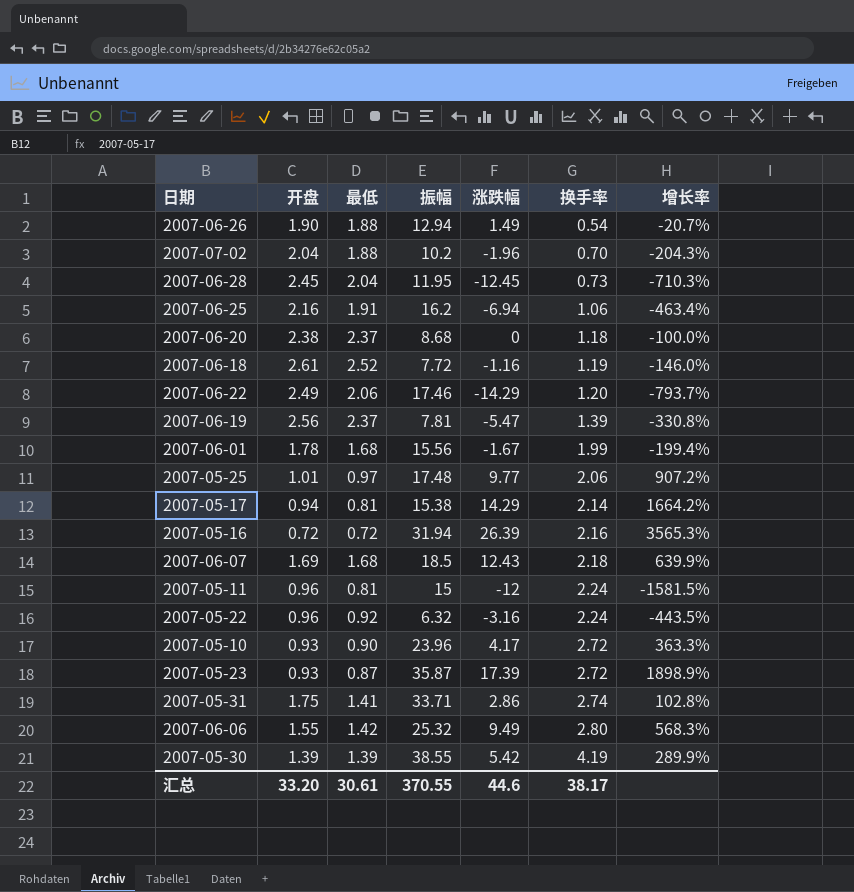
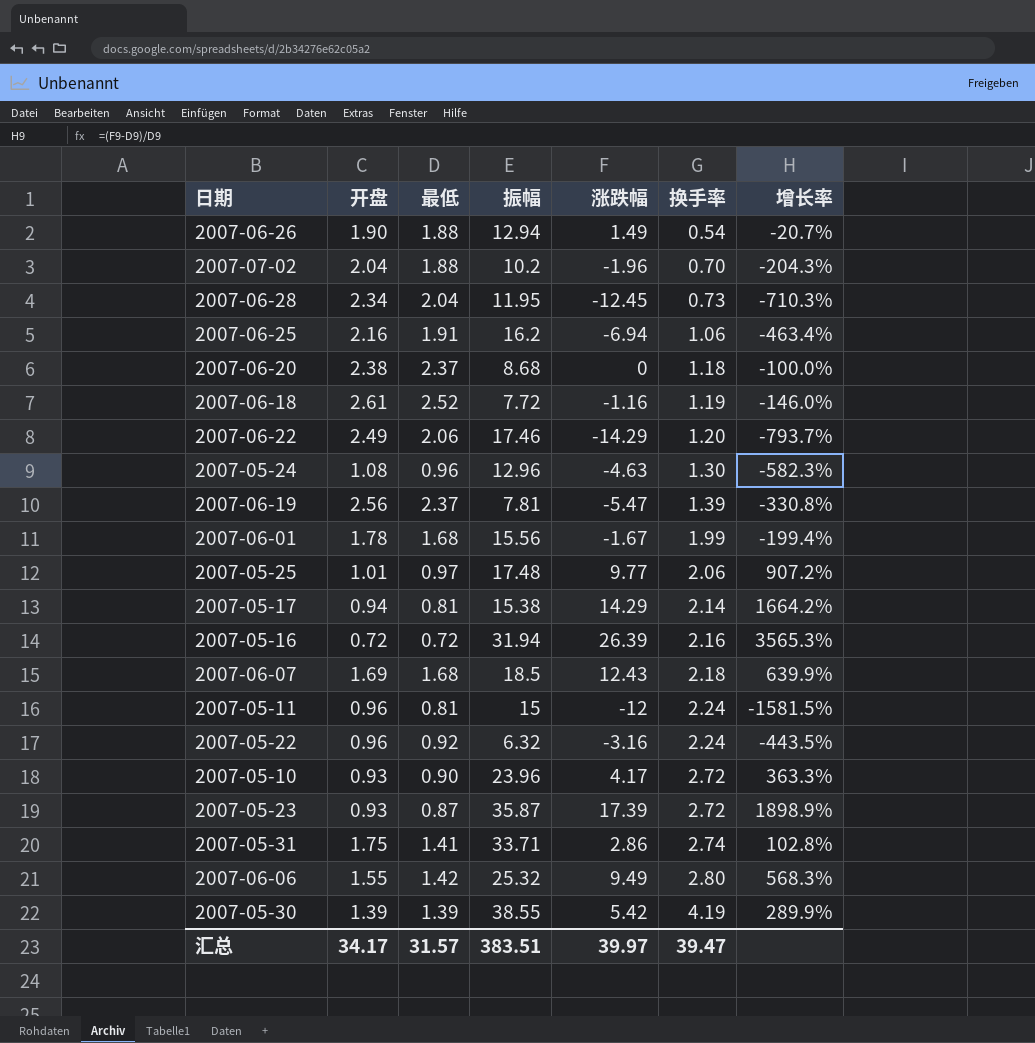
2007-06-28 | 开盘: 2.45 -> 2.34
row 2007-05-24: none -> 1.08 | 0.96 | 12.96 | -4.63 | 1.30 | -582.3%
汇总 | 开盘: 33.20 -> 34.17
汇总 | 最低: 30.61 -> 31.57
汇总 | 振幅: 370.55 -> 383.51
汇总 | 涨跌幅: 44.6 -> 39.97
汇总 | 换手率: 38.17 -> 39.47

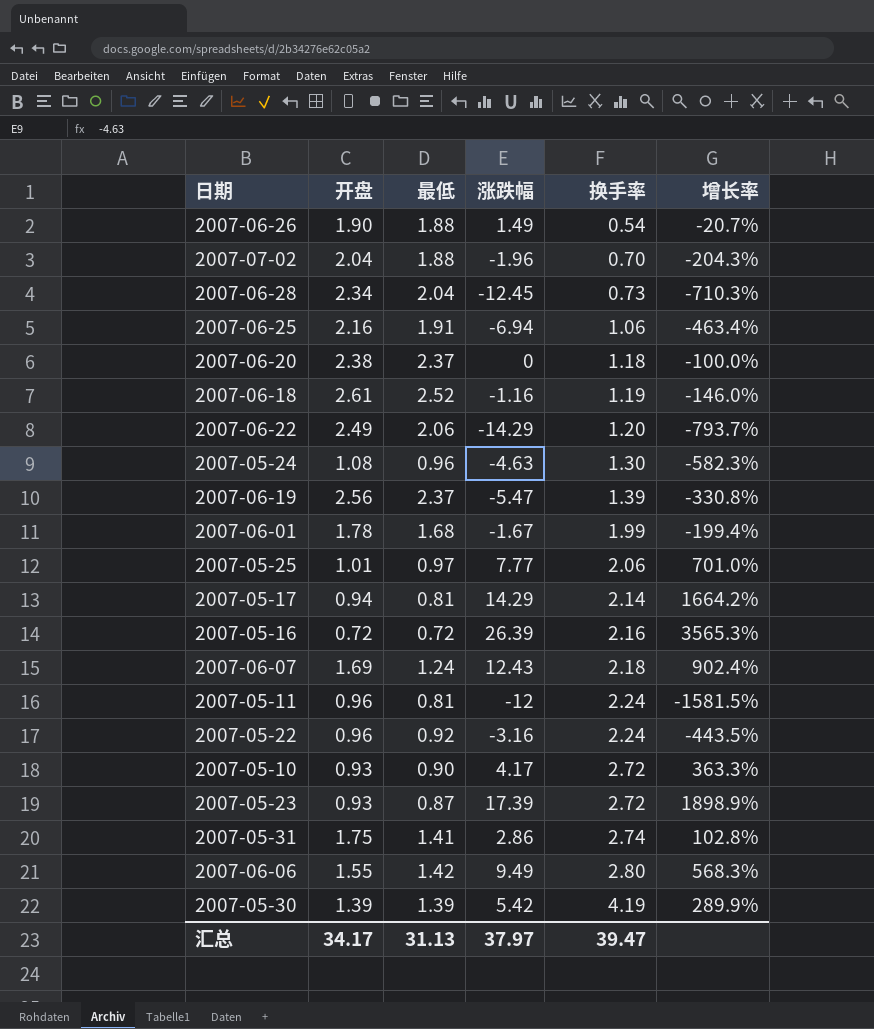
column 振幅 | position: 4 -> none
2007-05-25 | 涨跌幅: 9.77 -> 7.77
2007-05-25 | 增长率: 907.2% -> 701.0%
2007-06-07 | 最低: 1.68 -> 1.24
2007-06-07 | 增长率: 639.9% -> 902.4%
汇总 | 最低: 31.57 -> 31.13
汇总 | 涨跌幅: 39.97 -> 37.97

